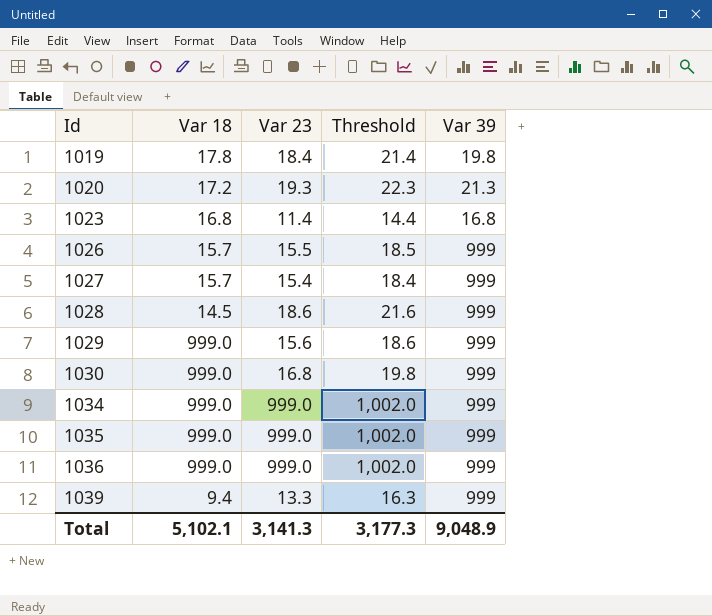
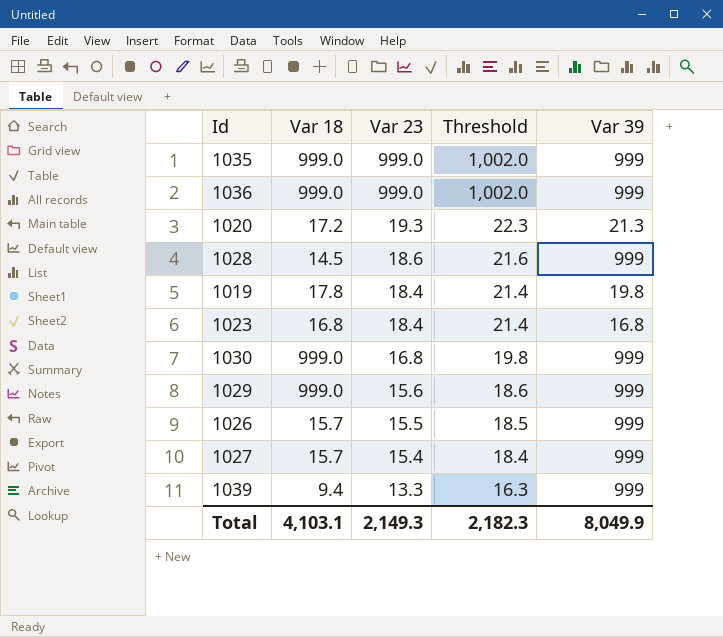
row order: Id ascending -> Var 23 descending
row 1034: 999.0 | 999.0 | 1,002.0 | 999 -> none
1023 | Var 23: 11.4 -> 18.4
1023 | Threshold: 14.4 -> 21.4
Total | Var 18: 5,102.1 -> 4,103.1
Total | Var 23: 3,141.3 -> 2,149.3
Total | Threshold: 3,177.3 -> 2,182.3
Total | Var 39: 9,048.9 -> 8,049.9

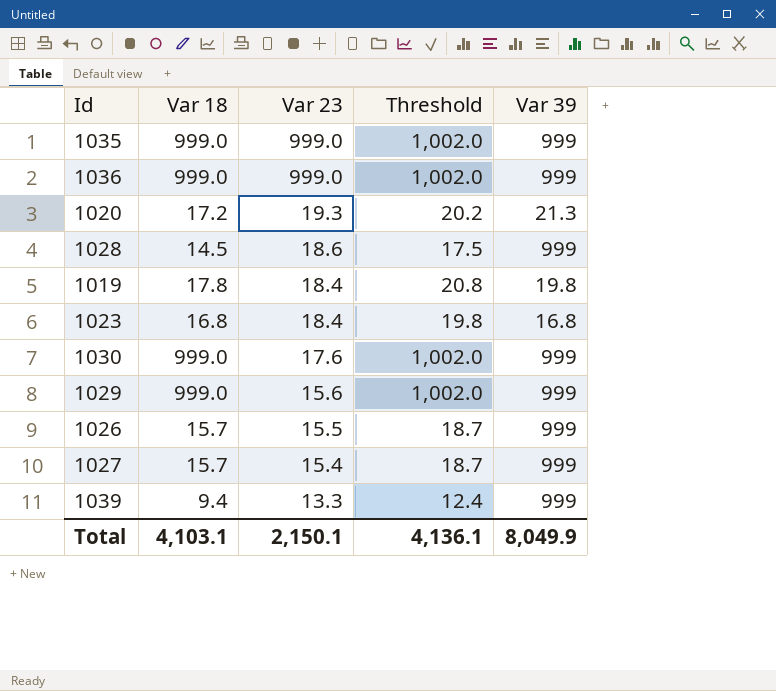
column Threshold | formula: [Var 23] + 3 -> [Var 18] + 3
1030 | Var 23: 16.8 -> 17.6
Total | Var 23: 2,149.3 -> 2,150.1
Total | Threshold: 2,182.3 -> 4,136.1

